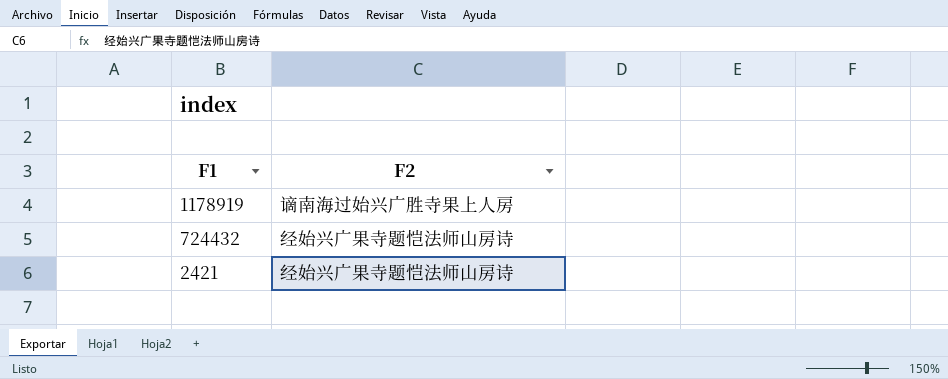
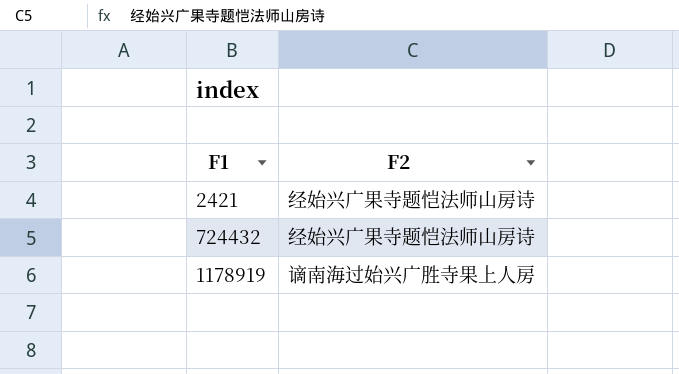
row order: F1 descending -> F1 ascending

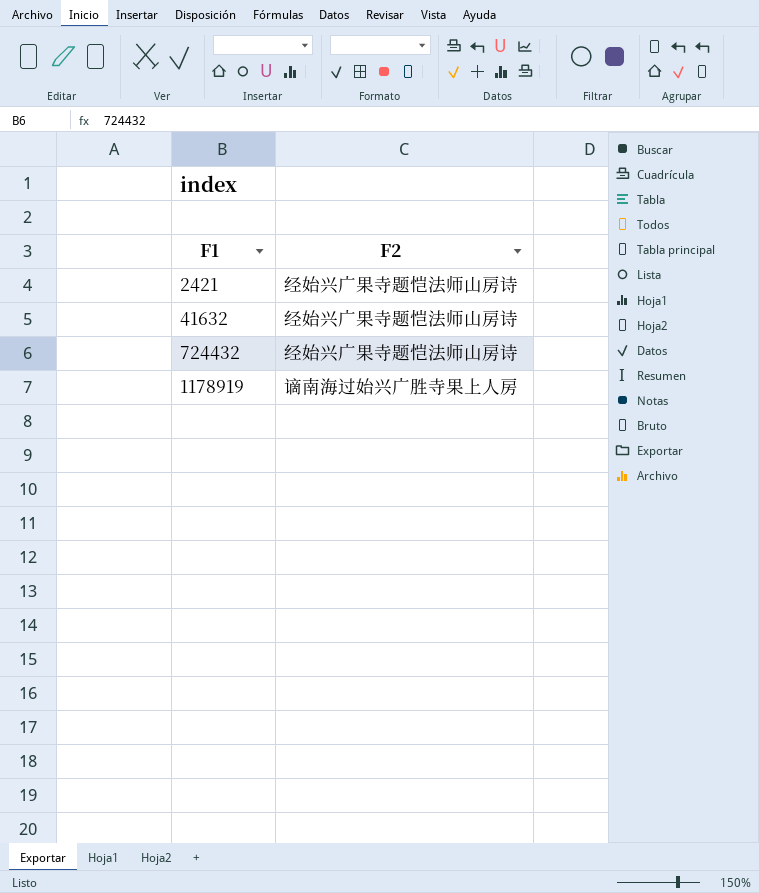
row 41632: none -> 经始兴广果寺题恺法师山房诗

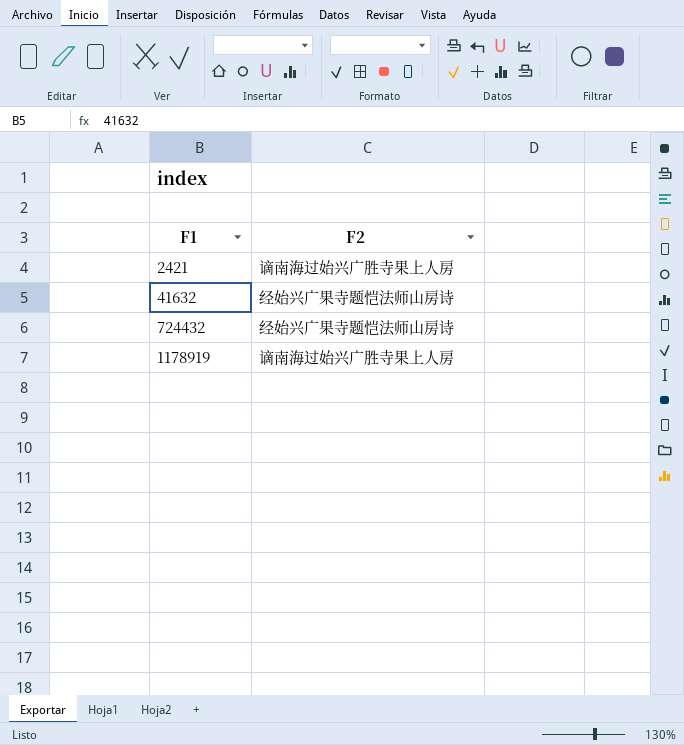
2421 | F2: 经始兴广果寺题恺法师山房诗 -> 谪南海过始兴广胜寺果上人房

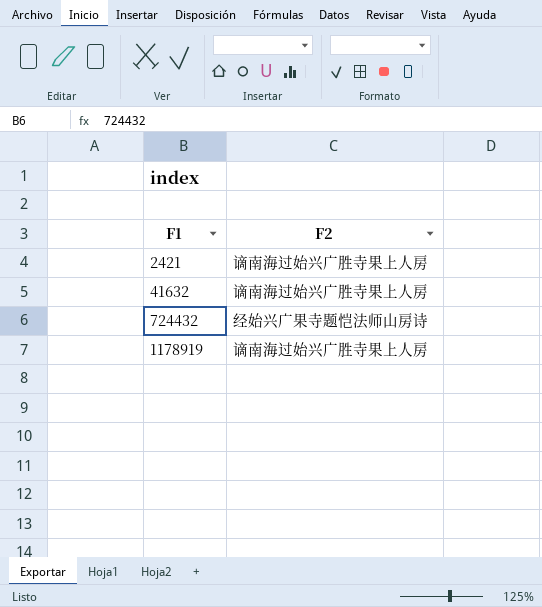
41632 | F2: 经始兴广果寺题恺法师山房诗 -> 谪南海过始兴广胜寺果上人房

